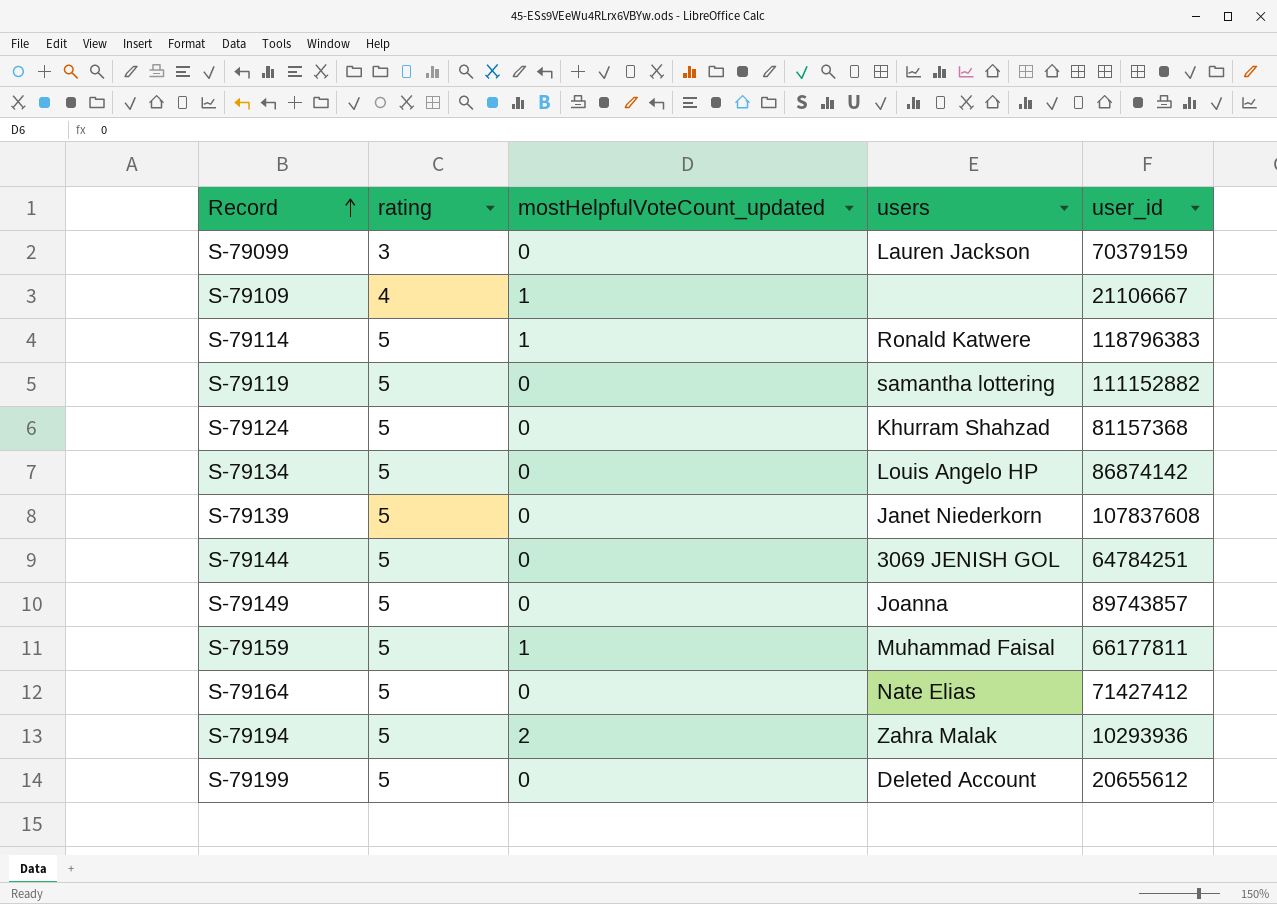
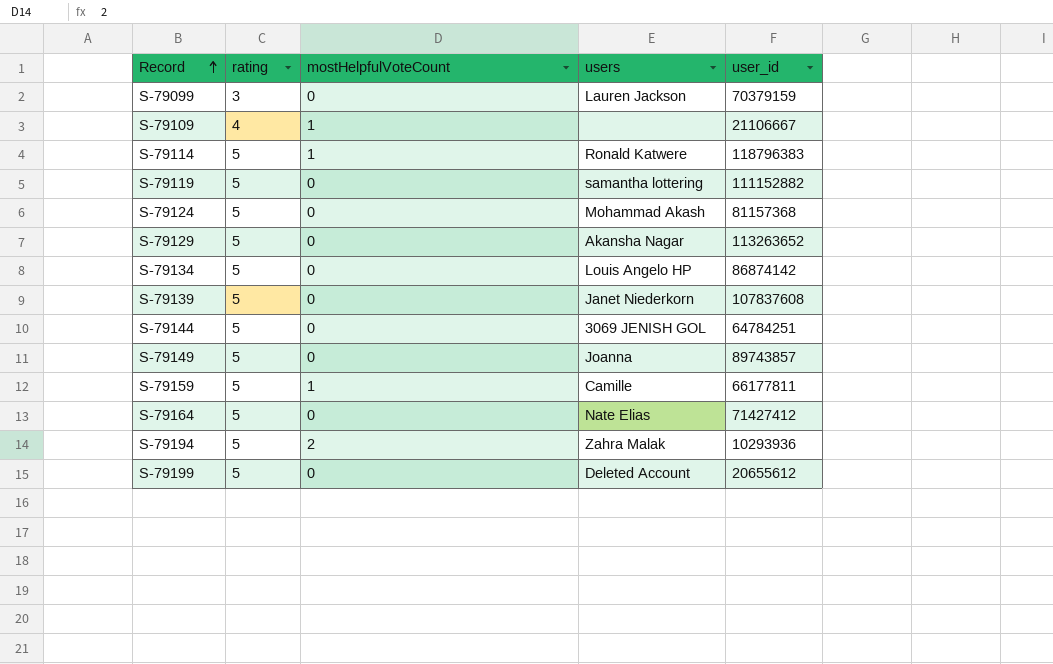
column name: mostHelpfulVoteCount_updated -> mostHelpfulVoteCount
S-79124 | users: Khurram Shahzad -> Mohammad Akash
row S-79129: none -> 5 | 0 | Akansha Nagar | 113263652
S-79159 | users: Muhammad Faisal -> Camille

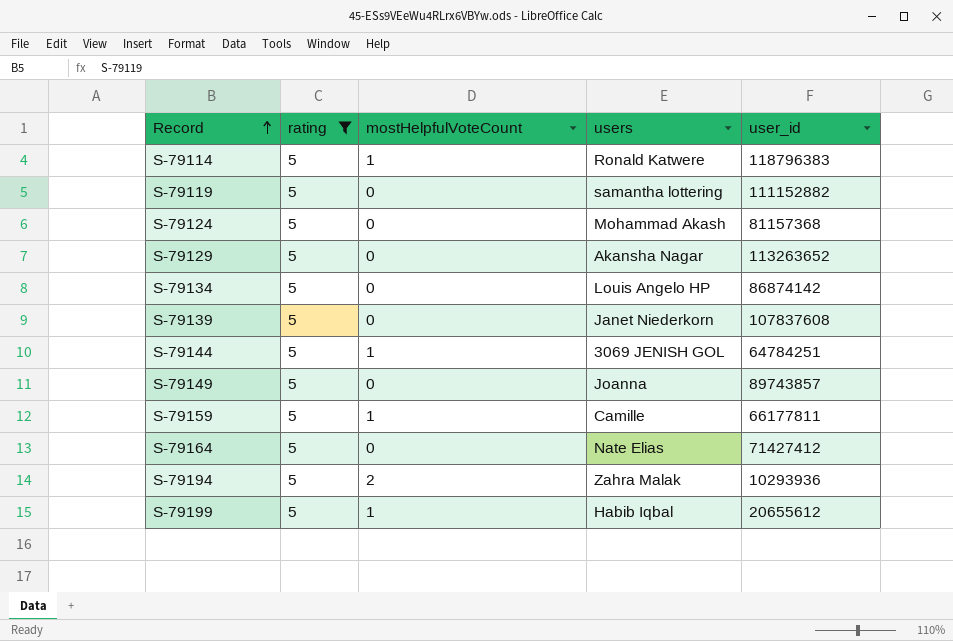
filter: none -> rating = 5
S-79144 | mostHelpfulVoteCount: 0 -> 1
S-79199 | mostHelpfulVoteCount: 0 -> 1
S-79199 | users: Deleted Account -> Habib Iqbal

